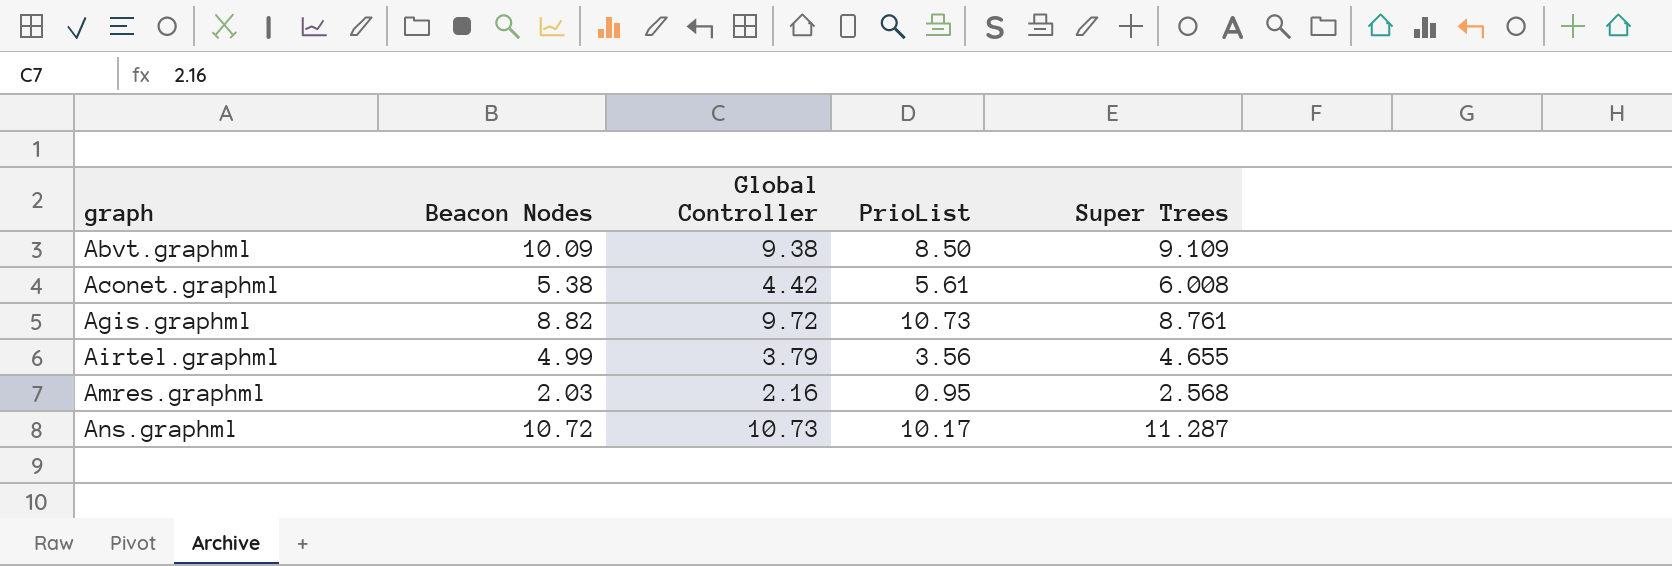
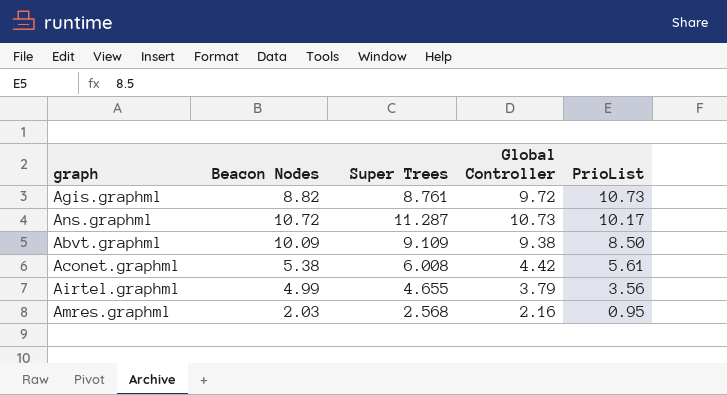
row order: graph ascending -> PrioList descending
column Super Trees | position: 5 -> 3

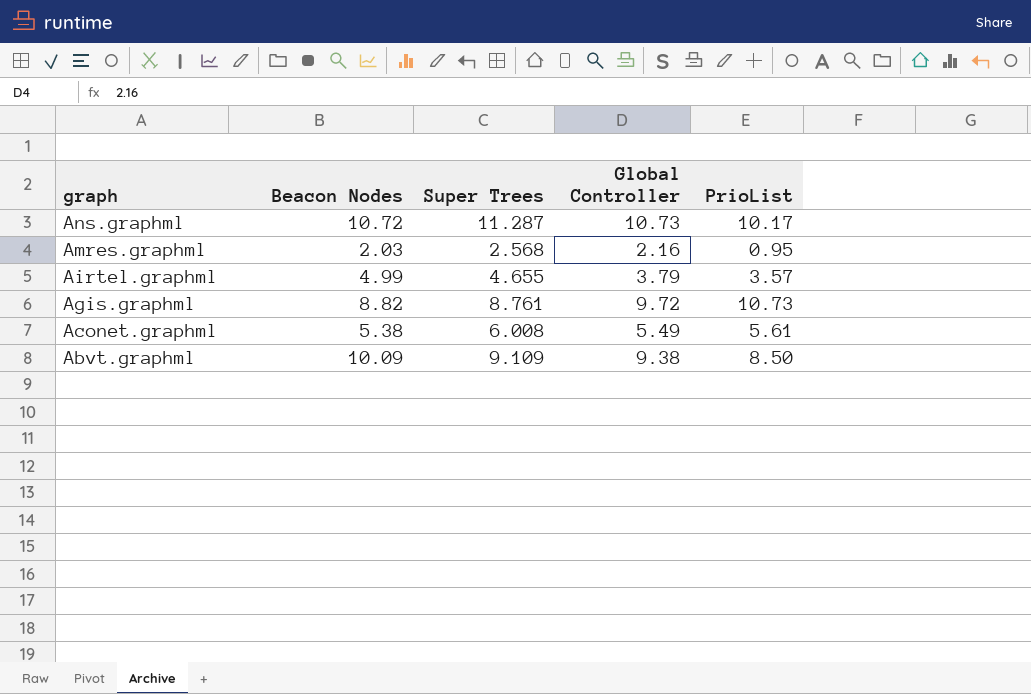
row order: PrioList descending -> graph descending
Airtel.graphml | PrioList: 3.56 -> 3.57
Aconet.graphml | Global Controller: 4.42 -> 5.49

